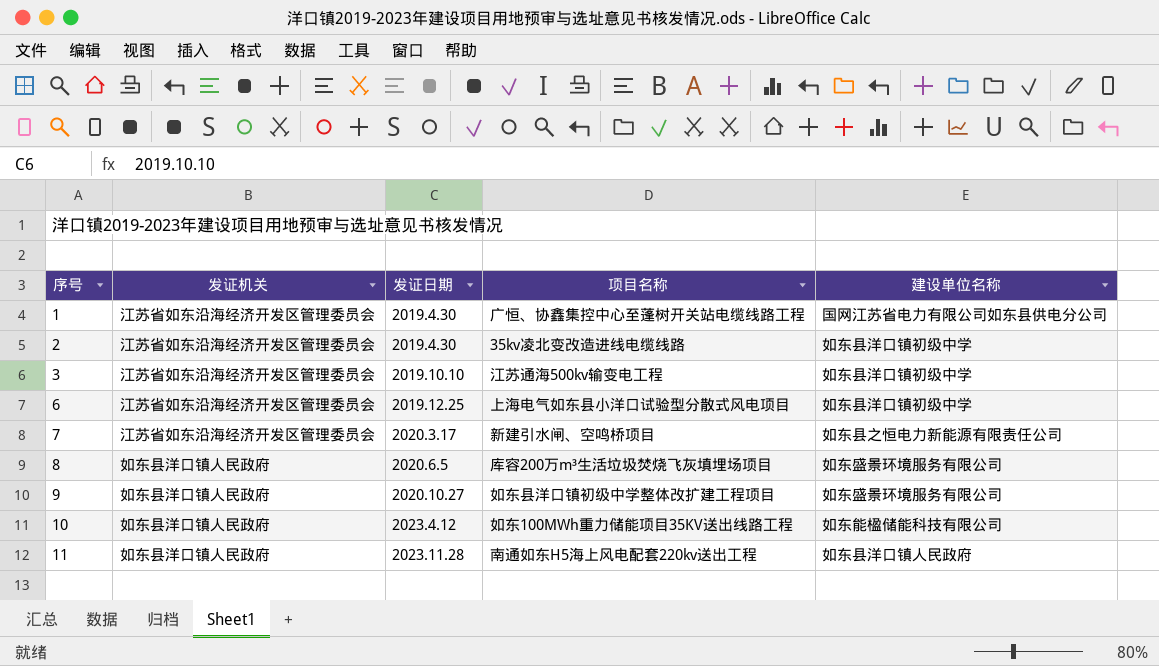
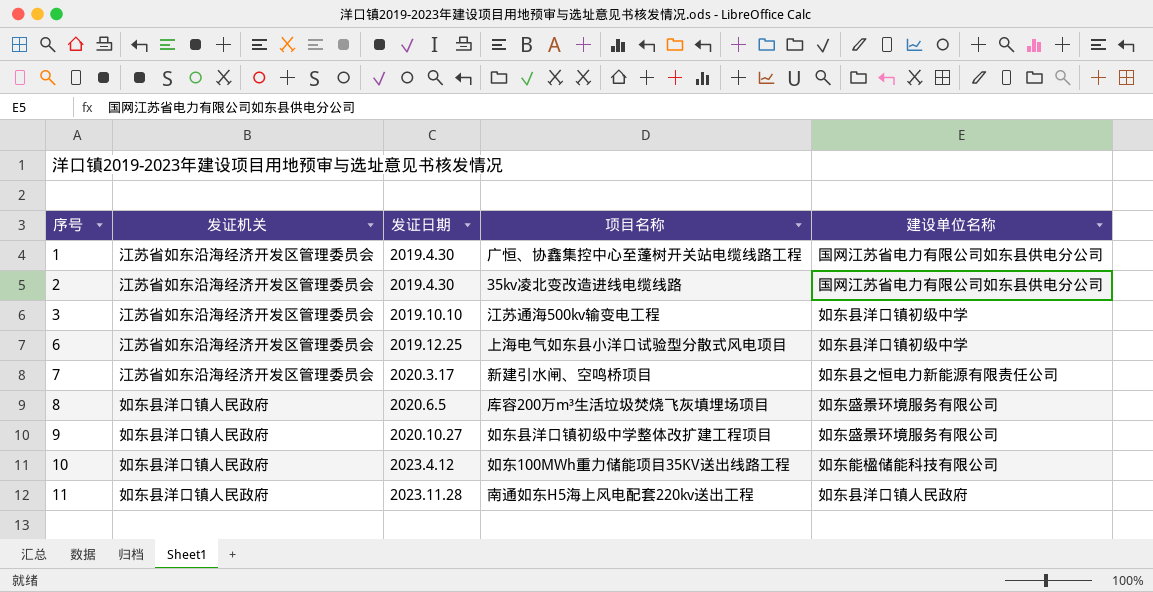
2 | 建设单位名称: 如东县洋口镇初级中学 -> 国网江苏省电力有限公司如东县供电分公司

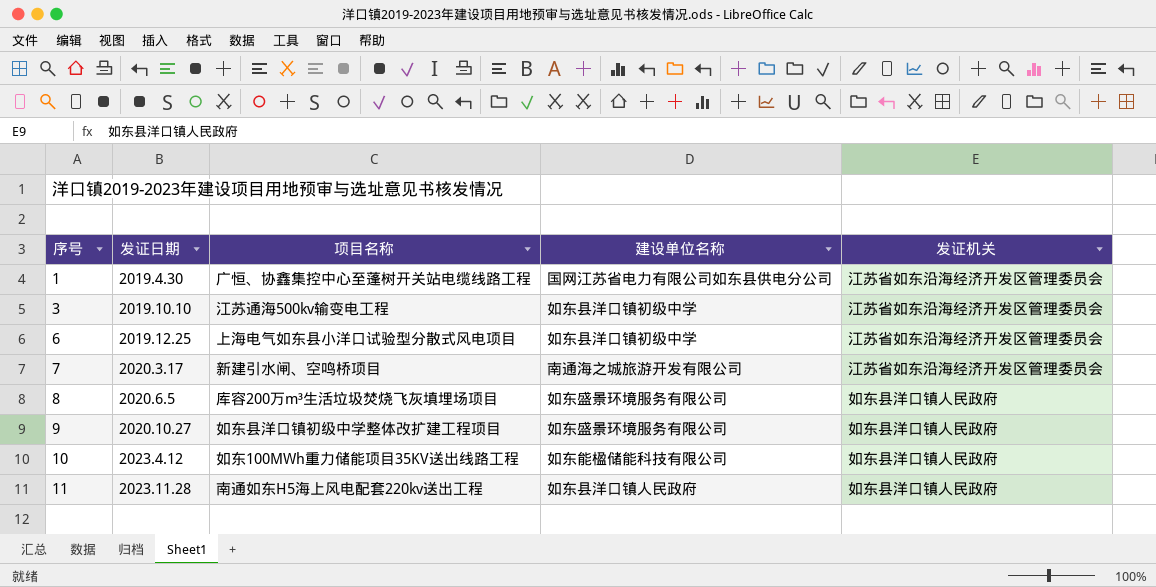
column 发证机关 | position: 2 -> 5
row 2: 江苏省如东沿海经济开发区管理委员会 | 2019.4.30 | 35kv凌北变改造进线电缆线路 | 国网江苏省电力有限公司如东县供电分公司 -> none
7 | 建设单位名称: 如东县之恒电力新能源有限责任公司 -> 南通海之城旅游开发有限公司

